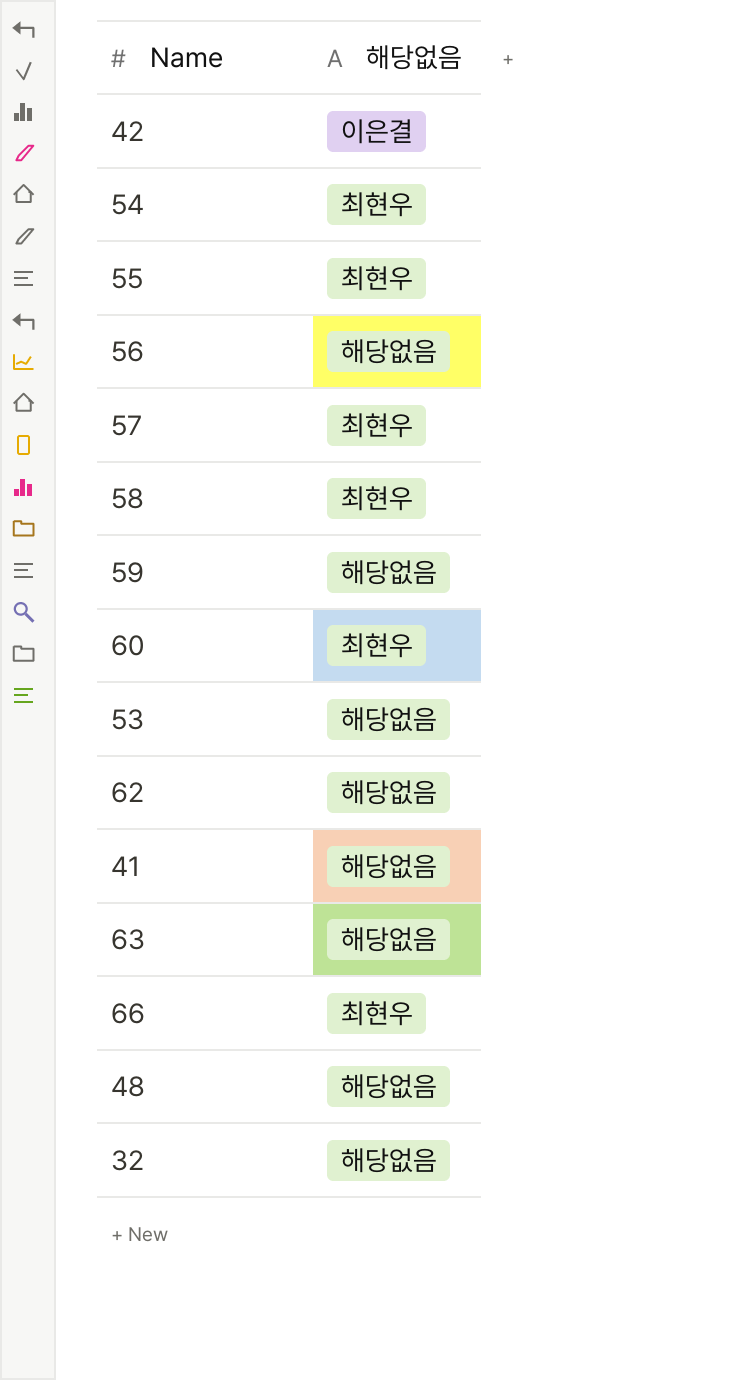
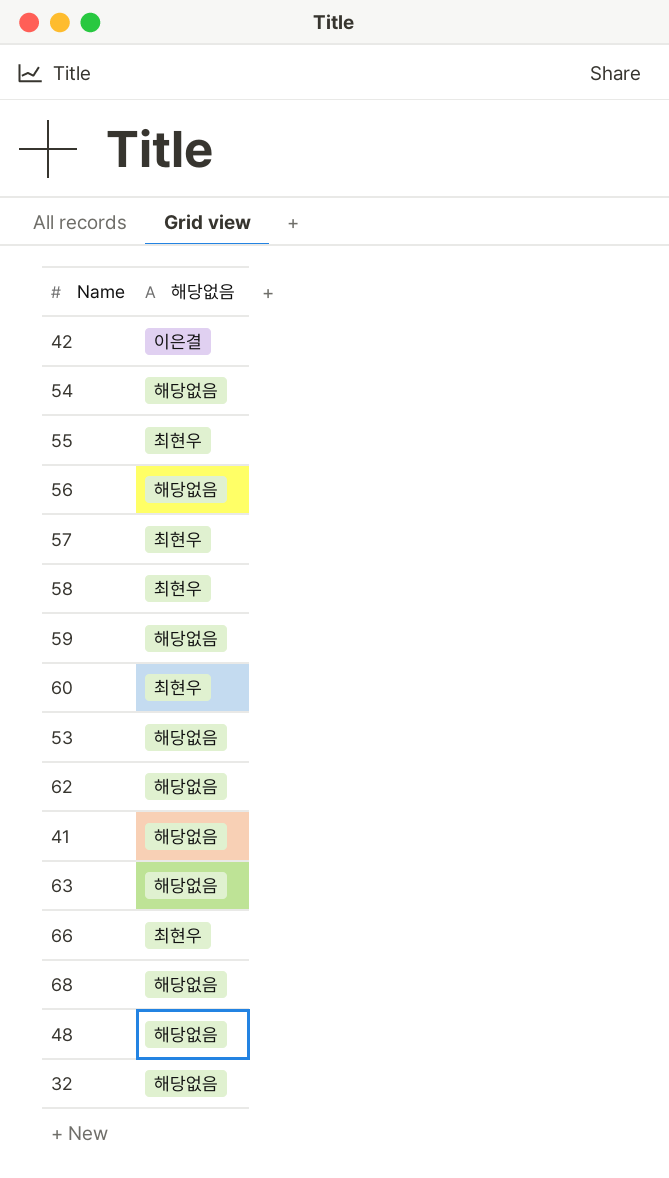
54 | 해당없음: 최현우 -> 해당없음
row 68: none -> 해당없음

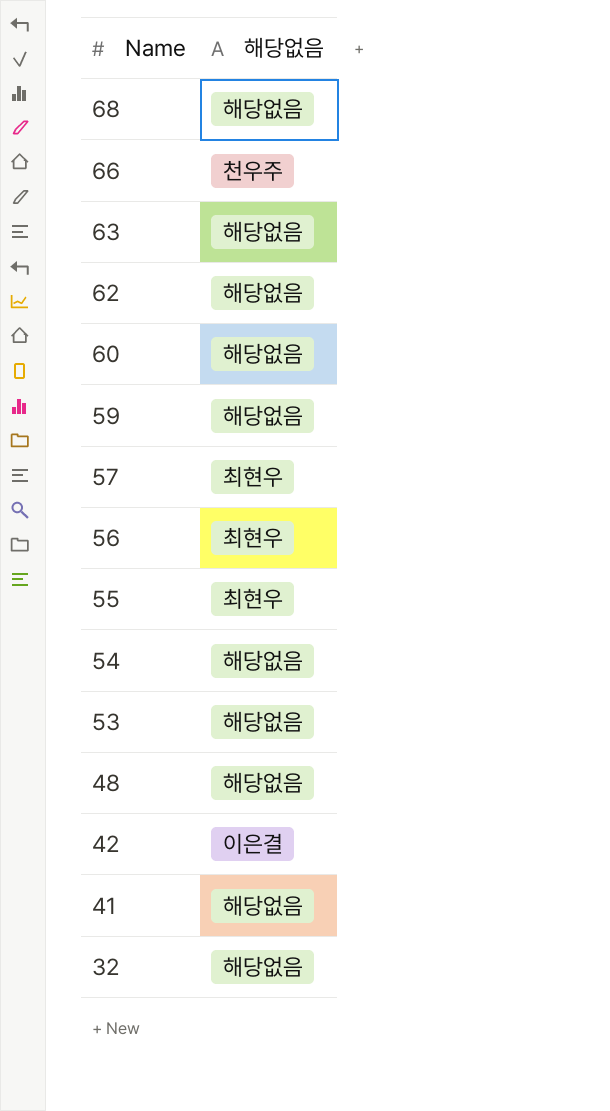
row order: none -> Name descending
row 58: 최현우 -> none
66 | 해당없음: 최현우 -> 천우주
60 | 해당없음: 최현우 -> 해당없음
56 | 해당없음: 해당없음 -> 최현우

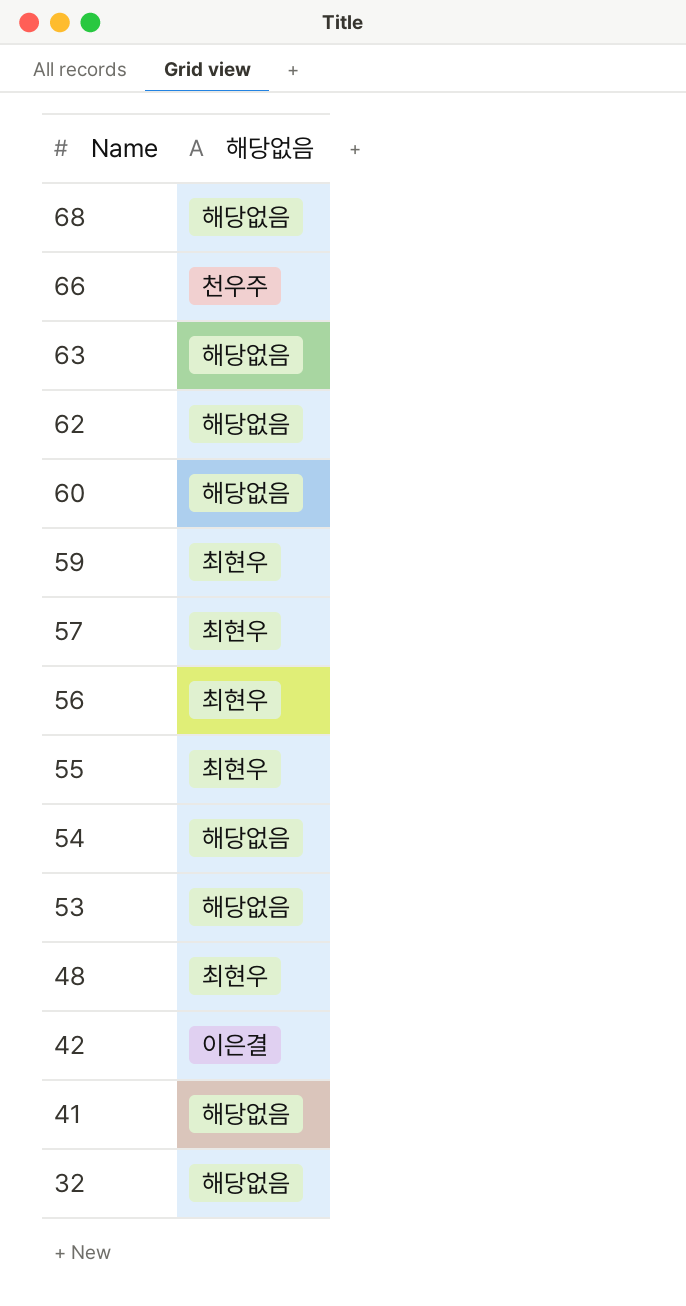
59 | 해당없음: 해당없음 -> 최현우
48 | 해당없음: 해당없음 -> 최현우

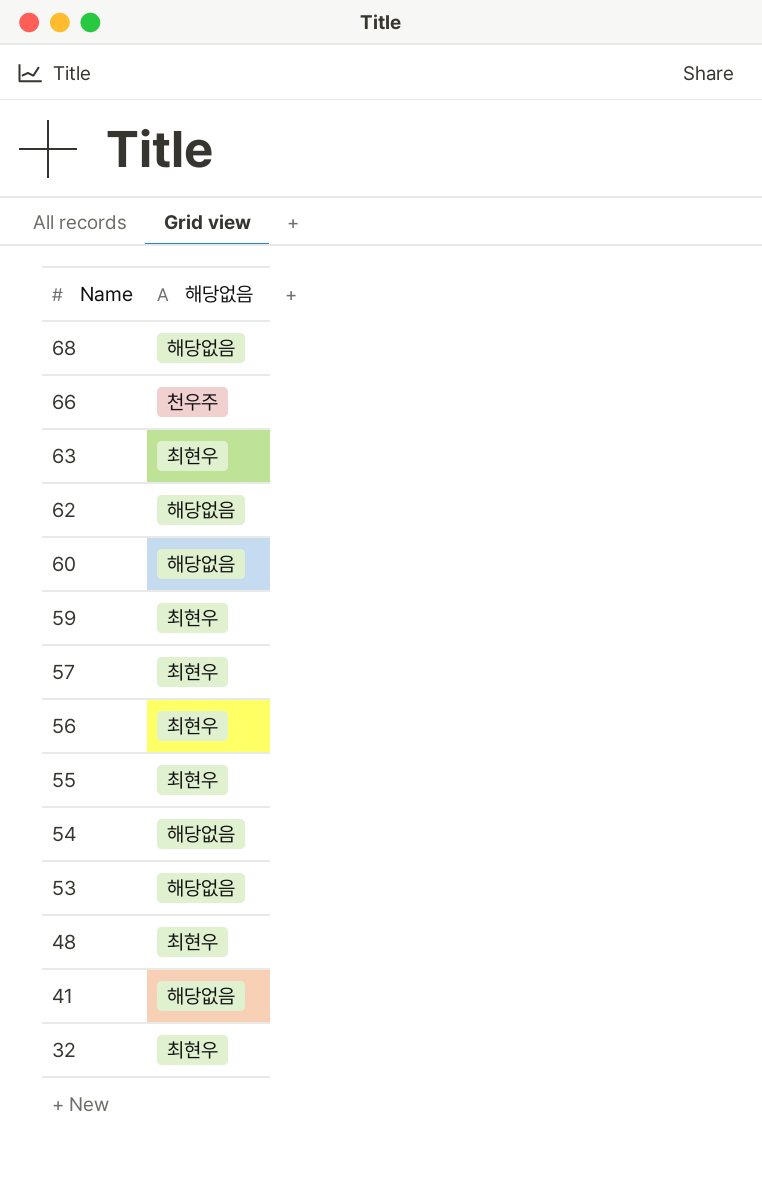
row 42: 이은결 -> none
63 | 해당없음: 해당없음 -> 최현우
32 | 해당없음: 해당없음 -> 최현우

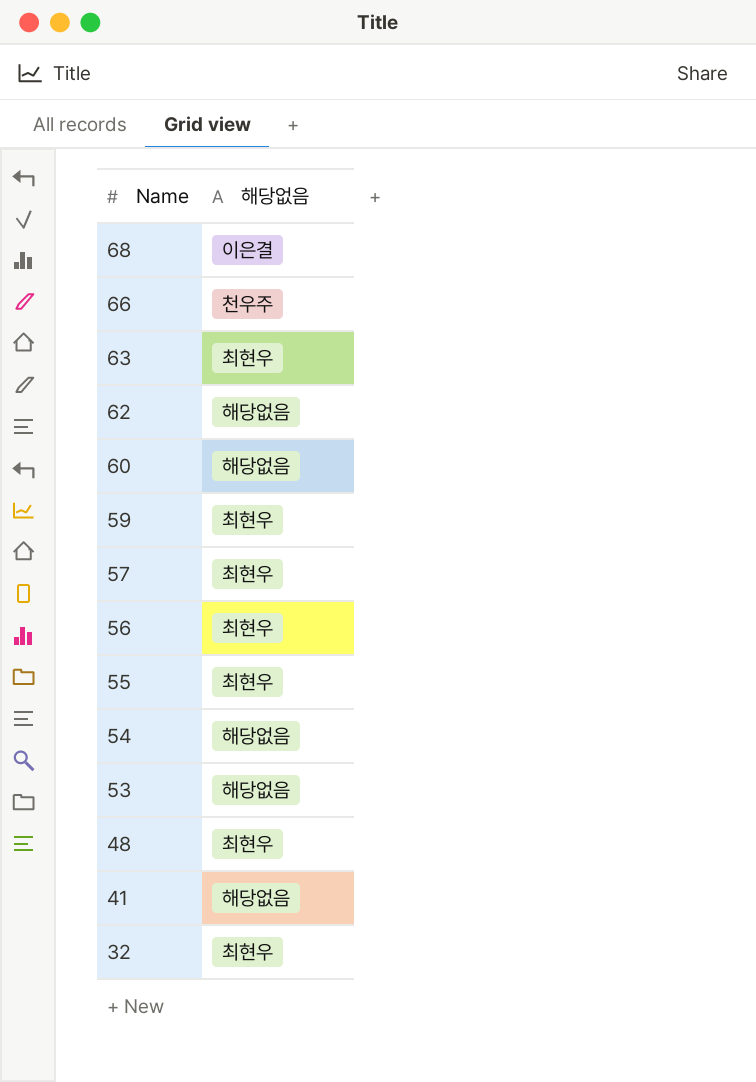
68 | 해당없음: 해당없음 -> 이은결

